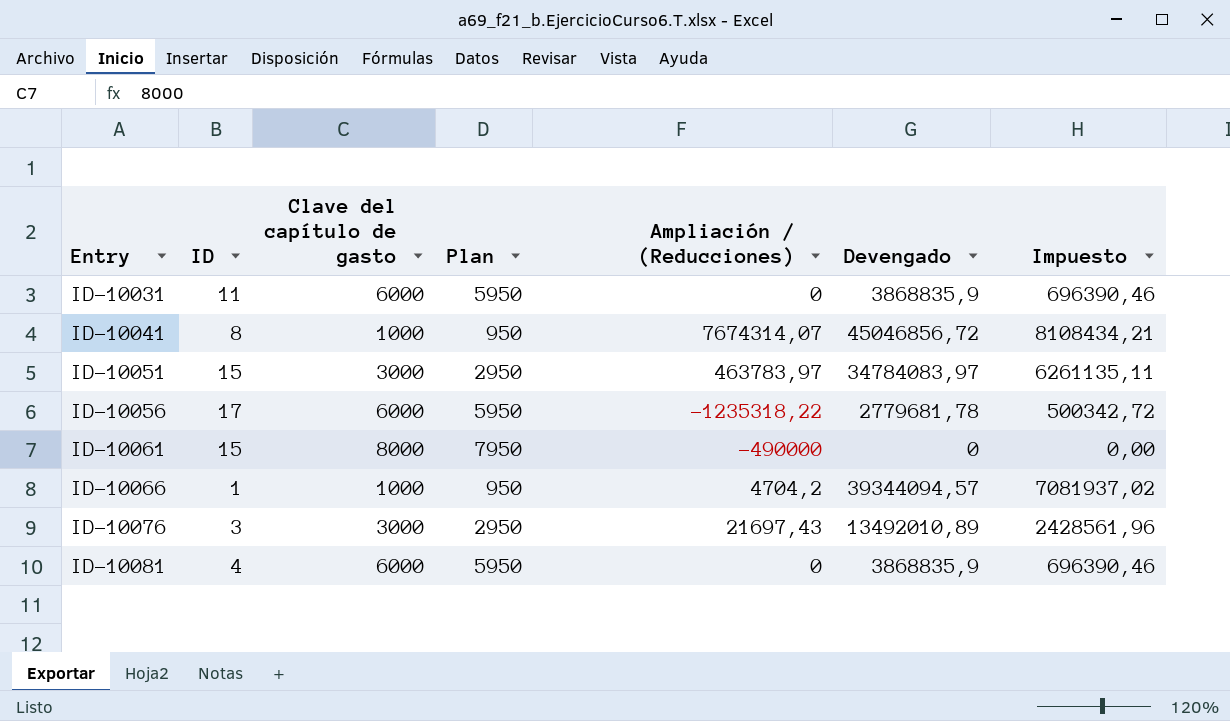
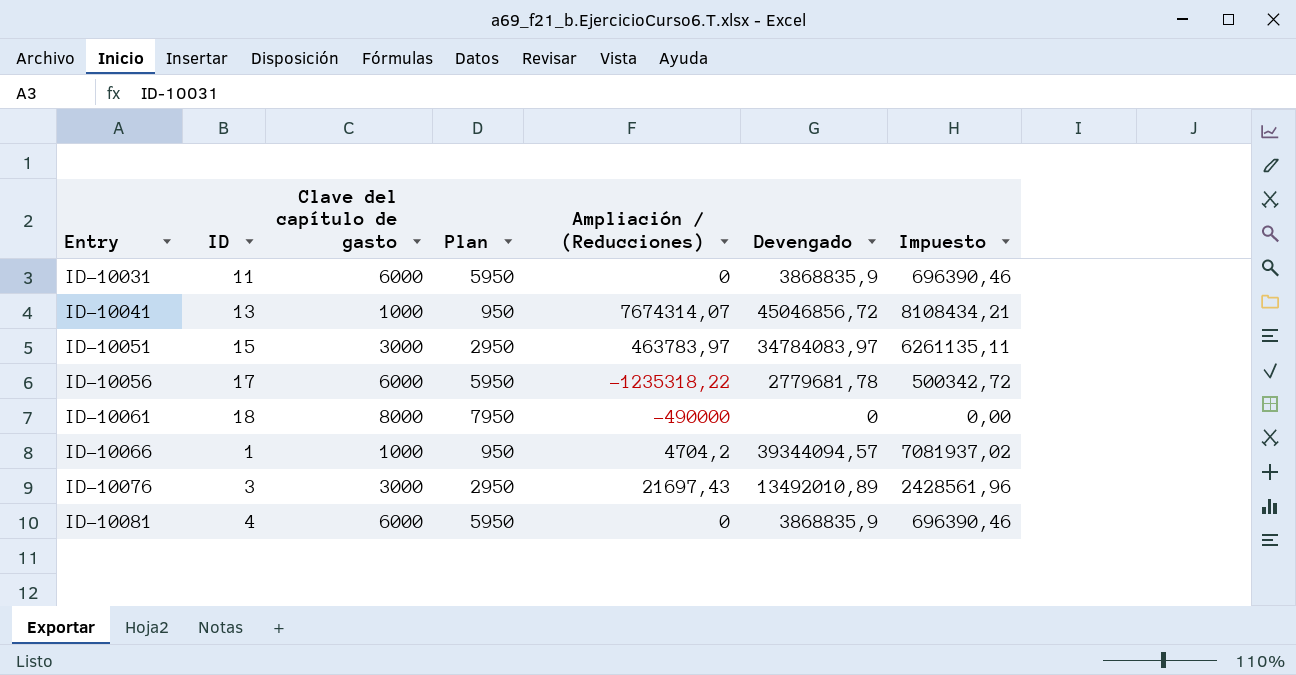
ID-10041 | ID: 8 -> 13
ID-10061 | ID: 15 -> 18

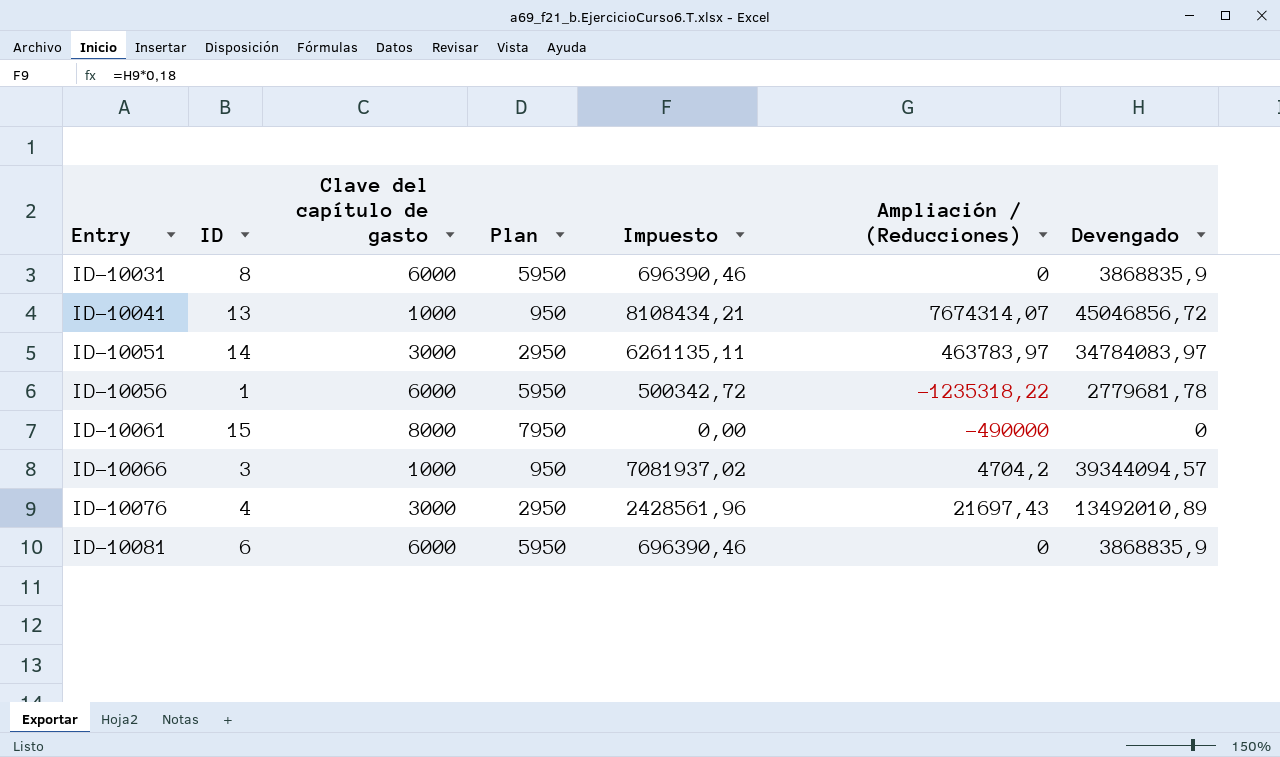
column Impuesto | position: 7 -> 5
ID-10031 | ID: 11 -> 8
ID-10051 | ID: 15 -> 14
ID-10056 | ID: 17 -> 1
ID-10061 | ID: 18 -> 15
ID-10066 | ID: 1 -> 3
ID-10076 | ID: 3 -> 4
ID-10081 | ID: 4 -> 6

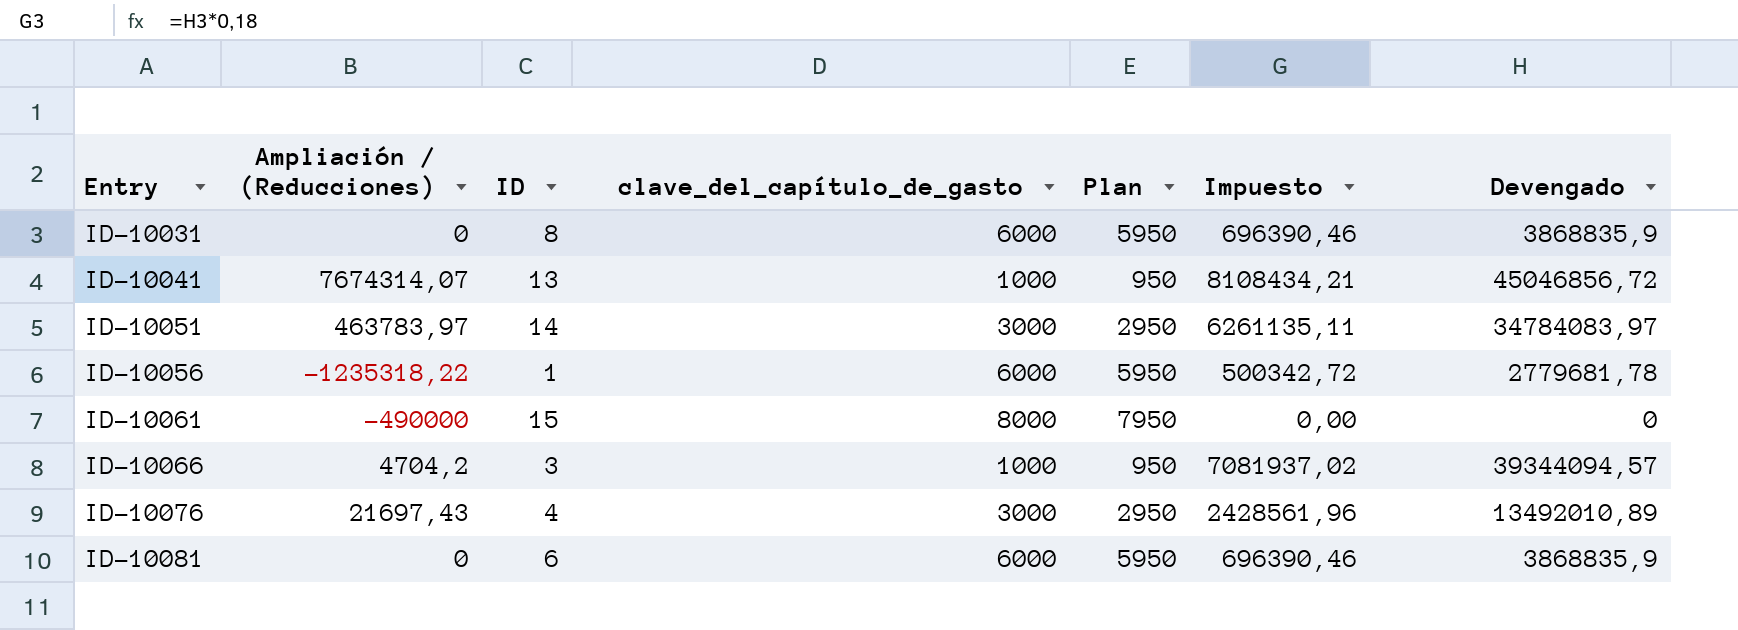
column Ampliación / (Reducciones) | position: 6 -> 2
column name: Clave del capítulo de gasto -> clave_del_capítulo_de_gasto

